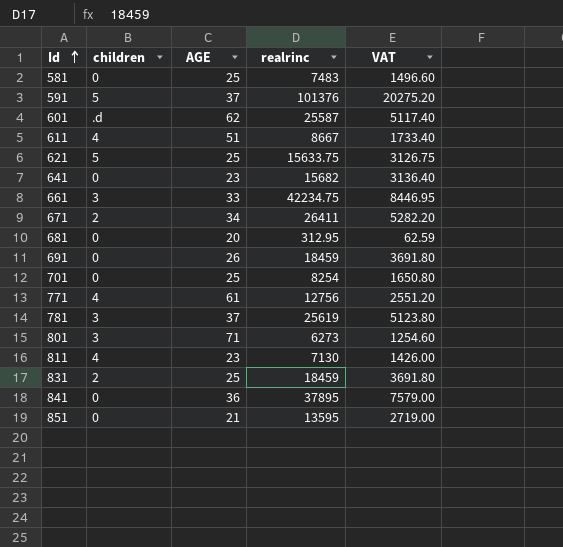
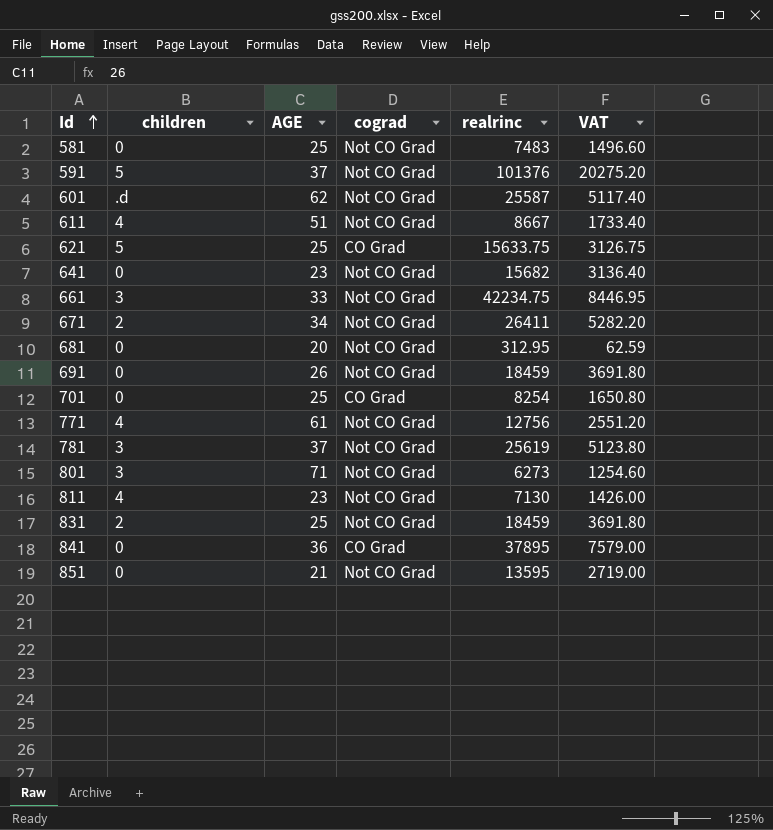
column cograd | position: none -> 4

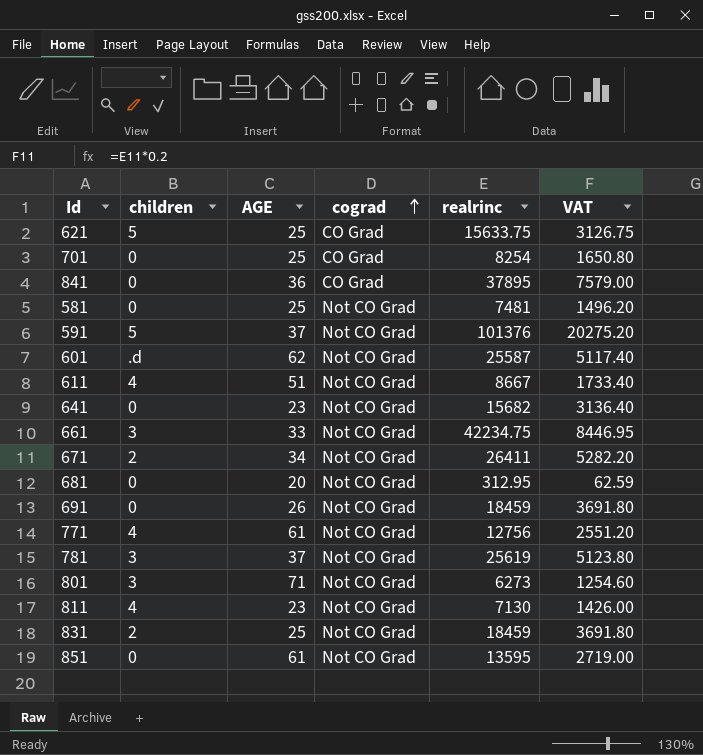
row order: Id ascending -> cograd ascending
581 | realrinc: 7483 -> 7481
581 | VAT: 1496.60 -> 1496.20
851 | AGE: 21 -> 61

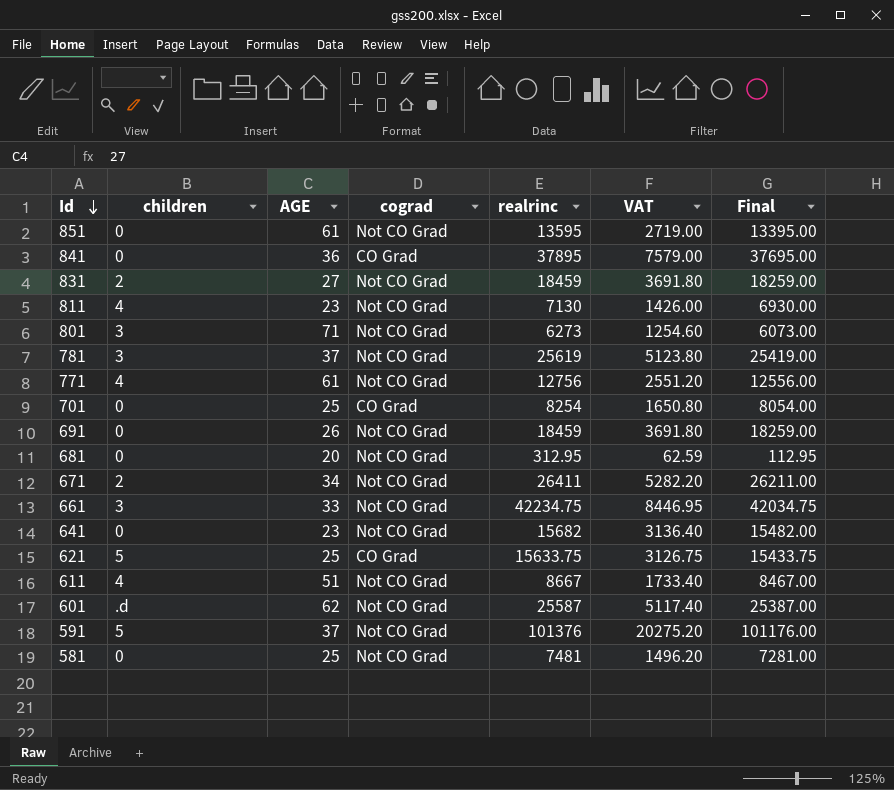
row order: cograd ascending -> Id descending
column Final | formula: none -> [realrinc] - 200
831 | AGE: 25 -> 27

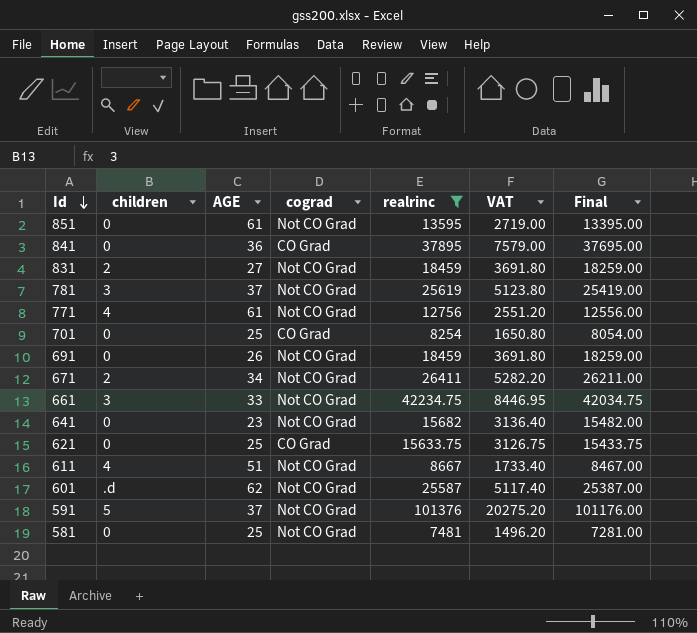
filter: none -> realrinc >= 7481
621 | children: 5 -> 0

